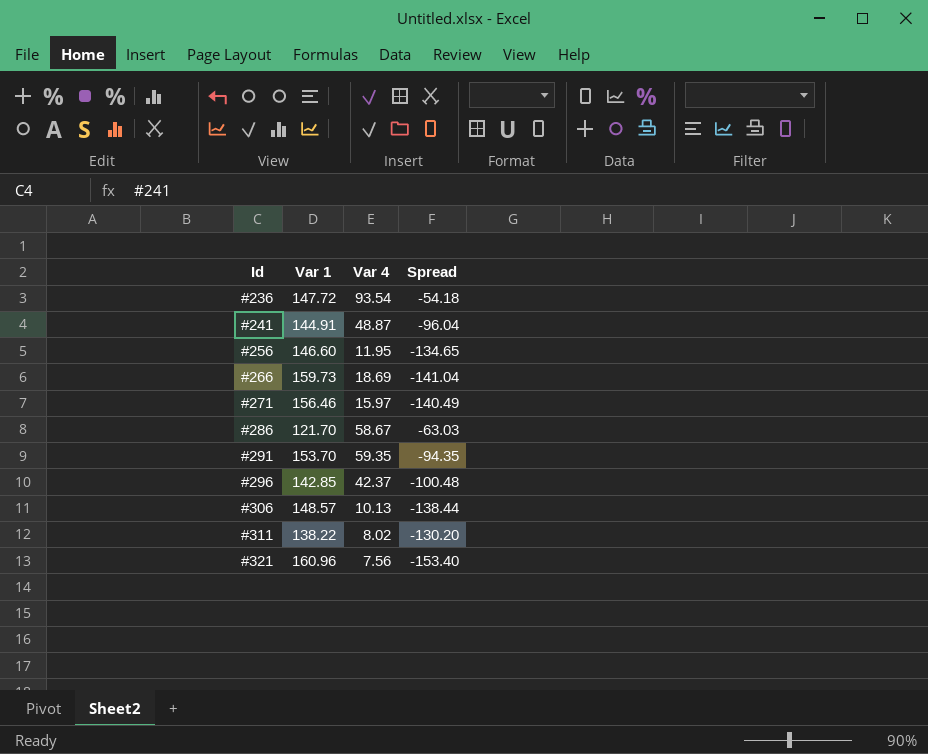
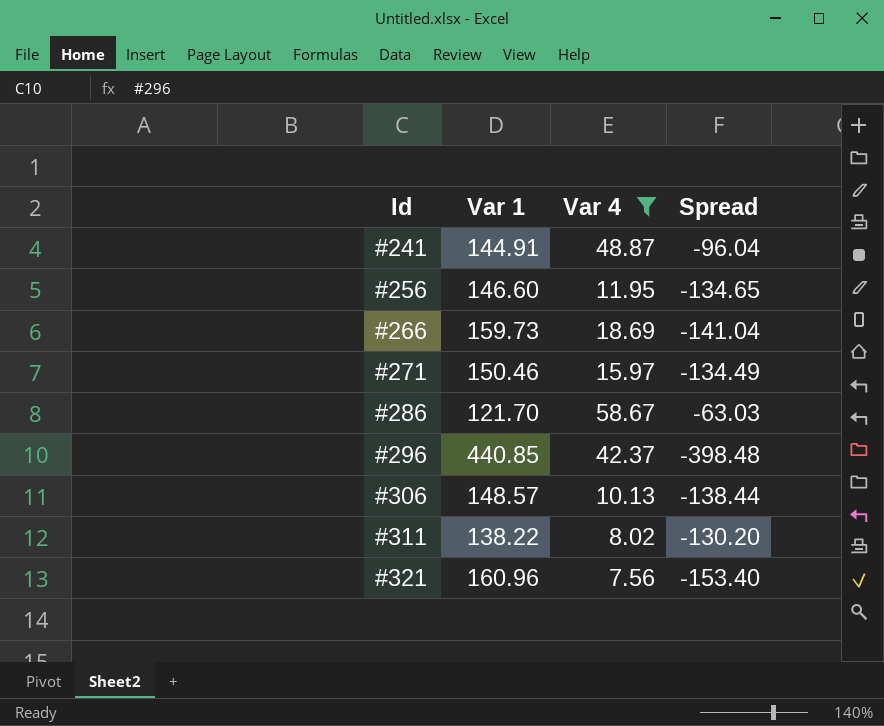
filter: none -> Var 4 <= 58.67
#271 | Var 1: 156.46 -> 150.46
#271 | Spread: -140.49 -> -134.49
#296 | Var 1: 142.85 -> 440.85
#296 | Spread: -100.48 -> -398.48

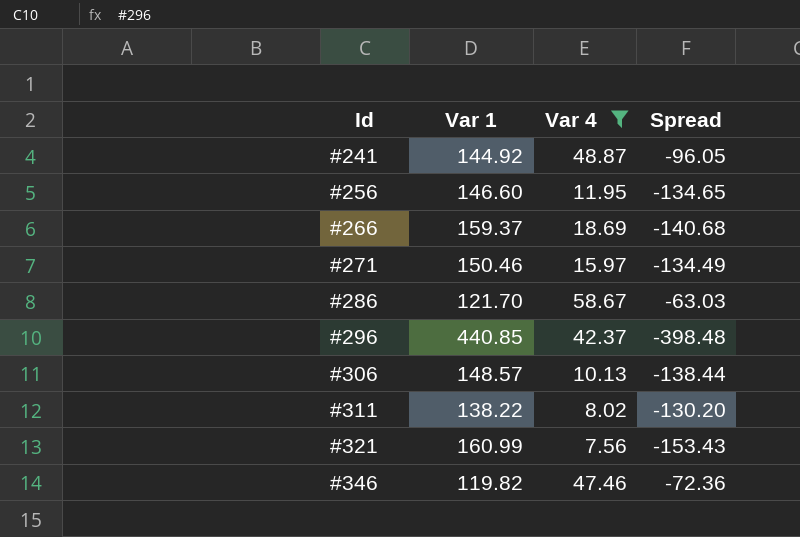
#241 | Var 1: 144.91 -> 144.92
#241 | Spread: -96.04 -> -96.05
#266 | Var 1: 159.73 -> 159.37
#266 | Spread: -141.04 -> -140.68
#321 | Var 1: 160.96 -> 160.99
#321 | Spread: -153.40 -> -153.43
row #346: none -> 119.82 | 47.46 | -72.36

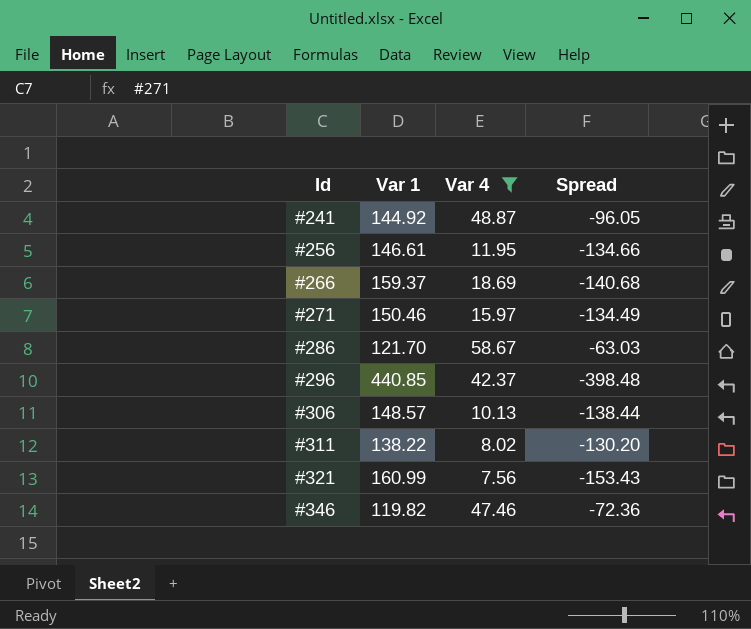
#256 | Var 1: 146.60 -> 146.61
#256 | Spread: -134.65 -> -134.66

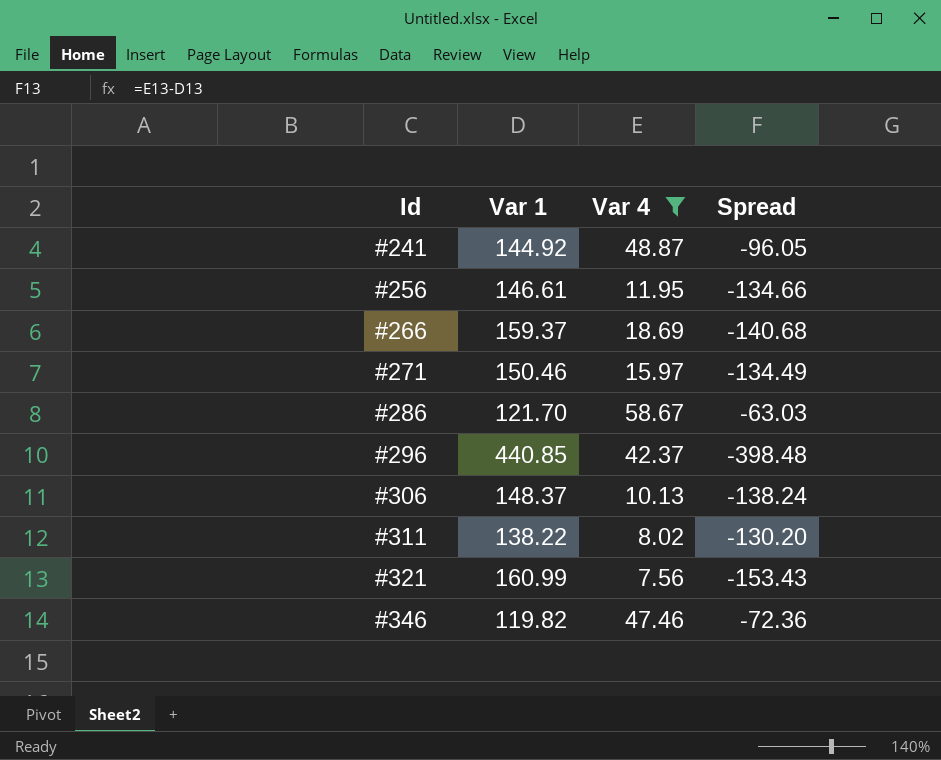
#306 | Var 1: 148.57 -> 148.37
#306 | Spread: -138.44 -> -138.24

